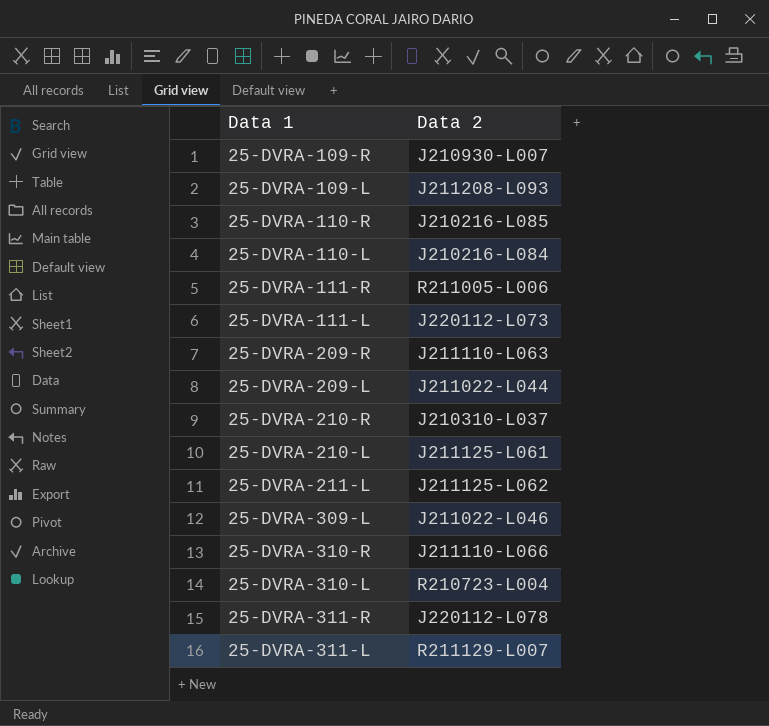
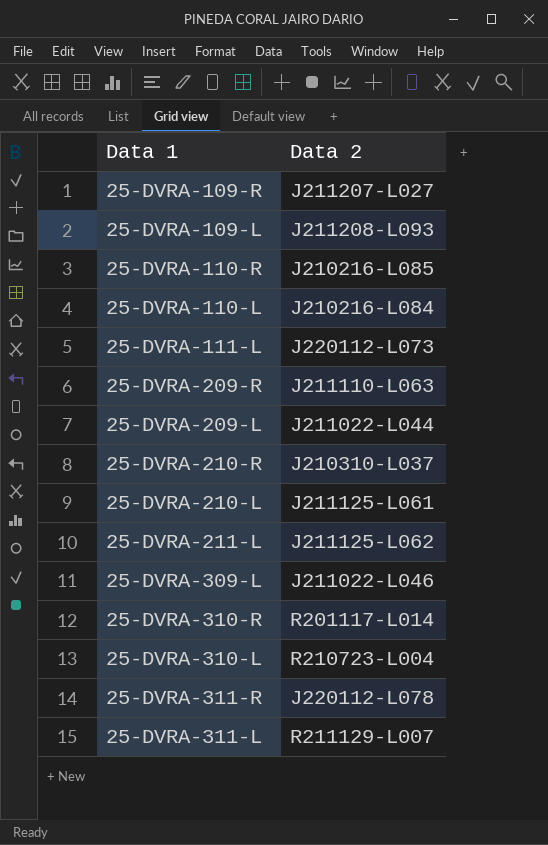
row 25-DVRA-111-R: R211005-L006 -> none
25-DVRA-109-R | Data 2: J210930-L007 -> J211207-L027
25-DVRA-310-R | Data 2: J211110-L066 -> R201117-L014

